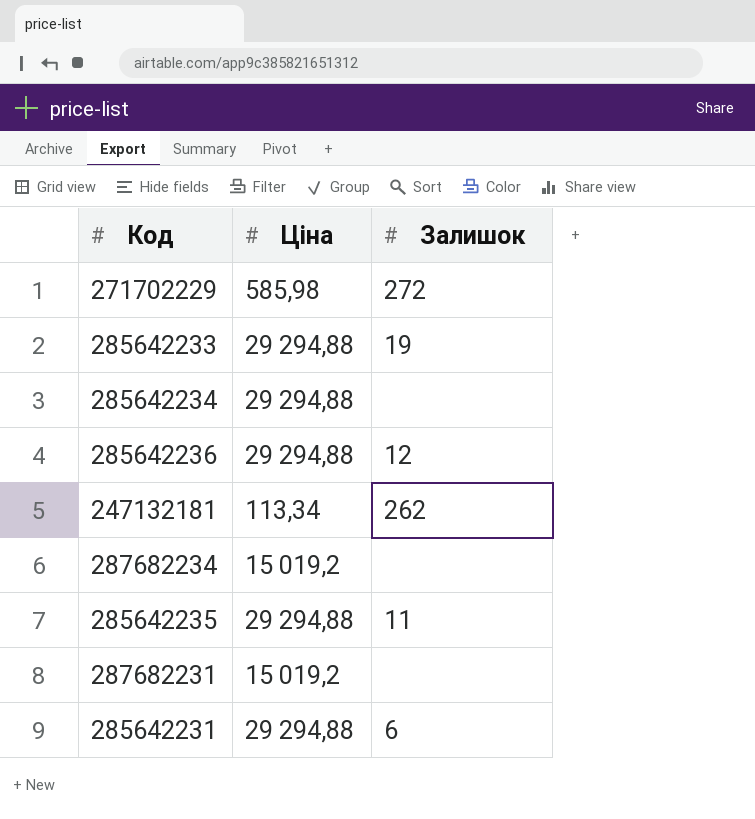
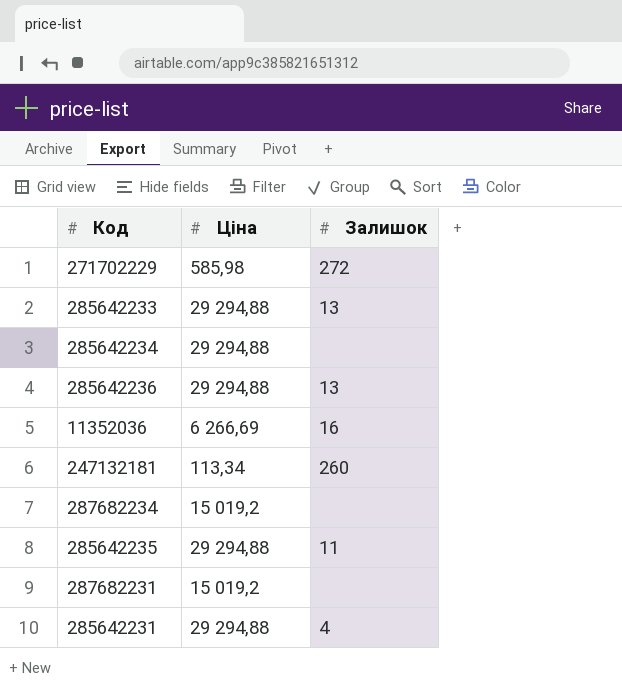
285642233 | Залишок: 19 -> 13
285642236 | Залишок: 12 -> 13
row 11352036: none -> 6 266,69 | 16
247132181 | Залишок: 262 -> 260
285642231 | Залишок: 6 -> 4

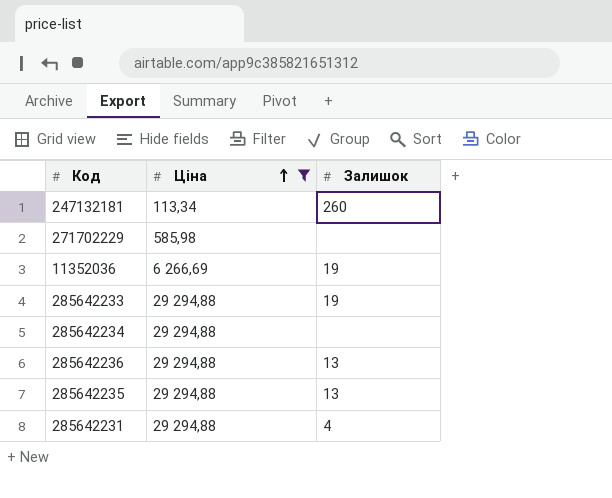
filter: none -> Ціна != 15 019,2
row order: none -> Ціна ascending
271702229 | Залишок: 272 -> none
11352036 | Залишок: 16 -> 19
285642233 | Залишок: 13 -> 19
285642235 | Залишок: 11 -> 13

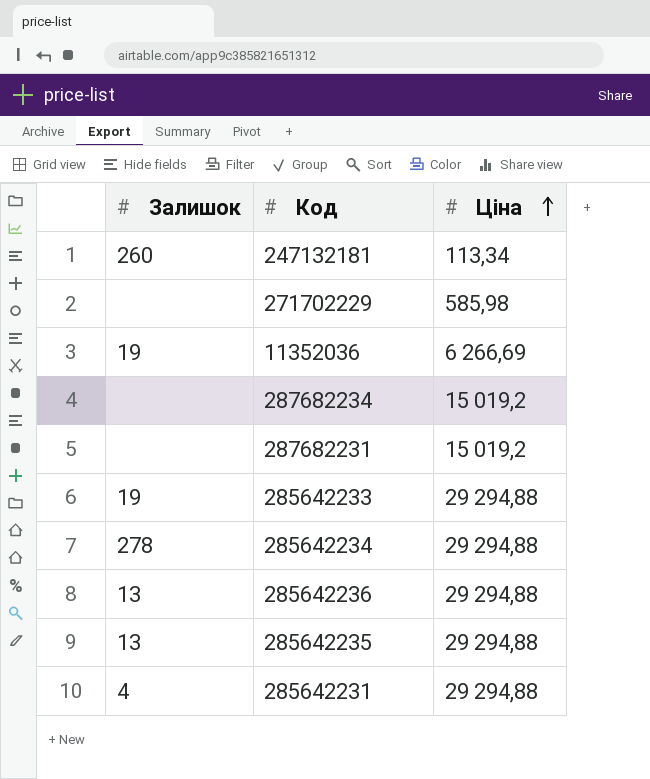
filter: Ціна != 15 019,2 -> none
column Залишок | position: 3 -> 1
285642234 | Залишок: none -> 278

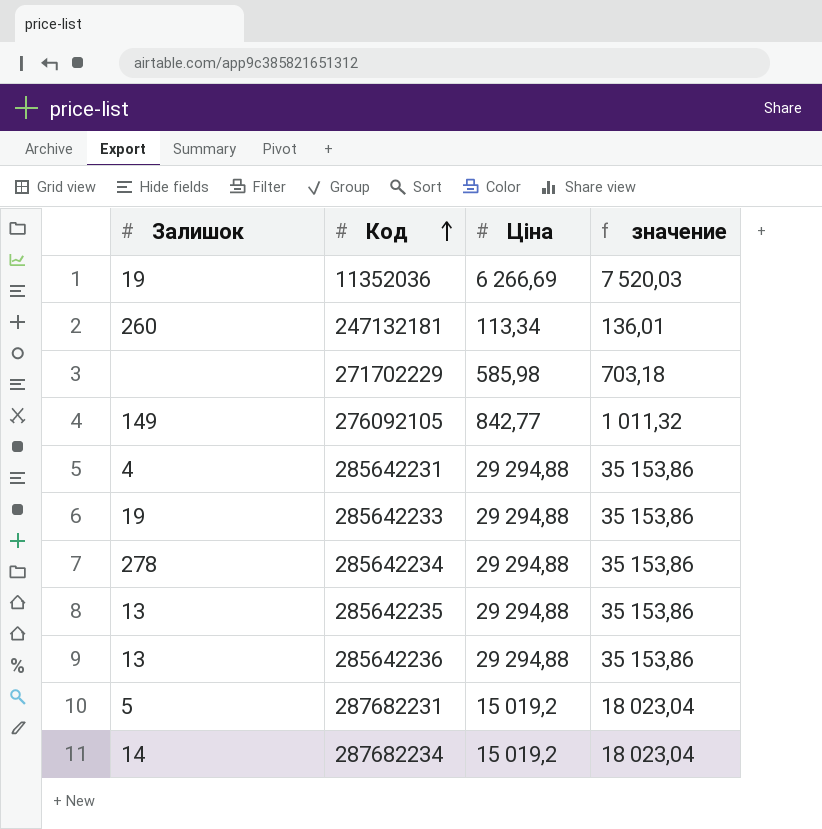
row order: Ціна ascending -> Код ascending
column значение | formula: none -> [Ціна] * 1,2
row 276092105: none -> 149 | 842,77 | 1 011,32
287682231 | Залишок: none -> 5
287682234 | Залишок: none -> 14

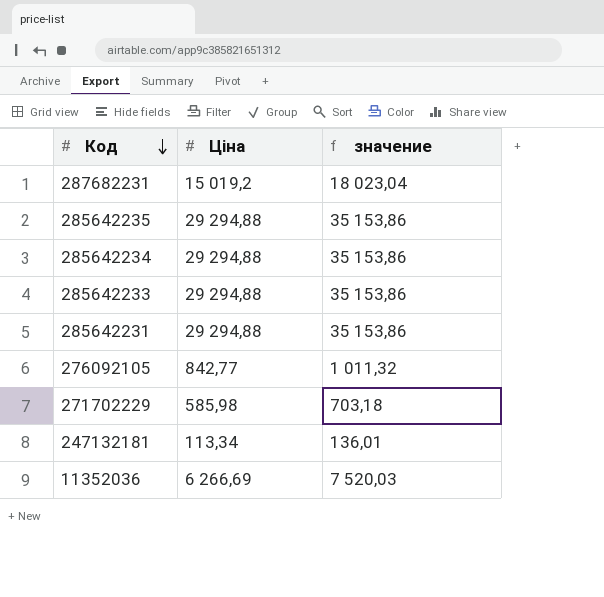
row order: Код ascending -> Код descending
column Залишок | position: 1 -> none
row 285642236: 13 | 29 294,88 | 35 153,86 -> none
row 287682234: 14 | 15 019,2 | 18 023,04 -> none

